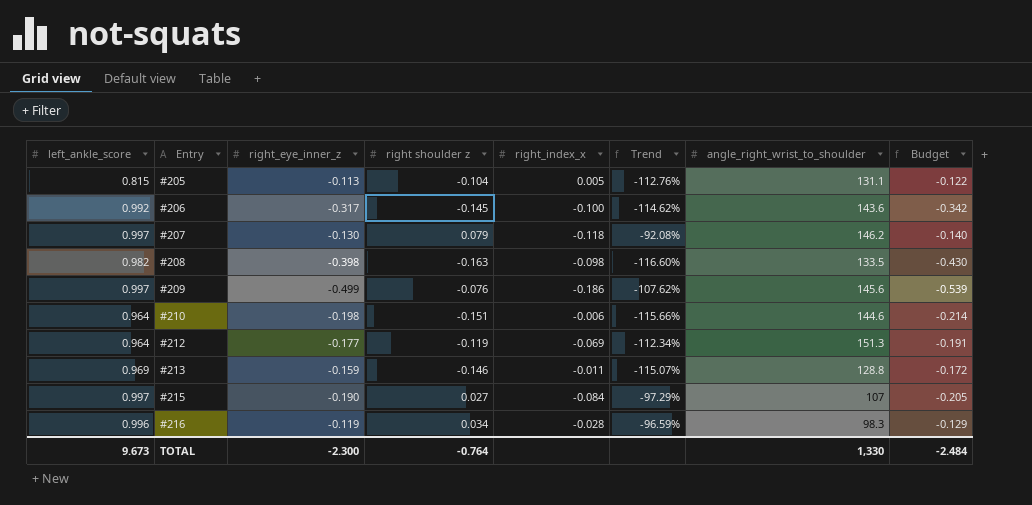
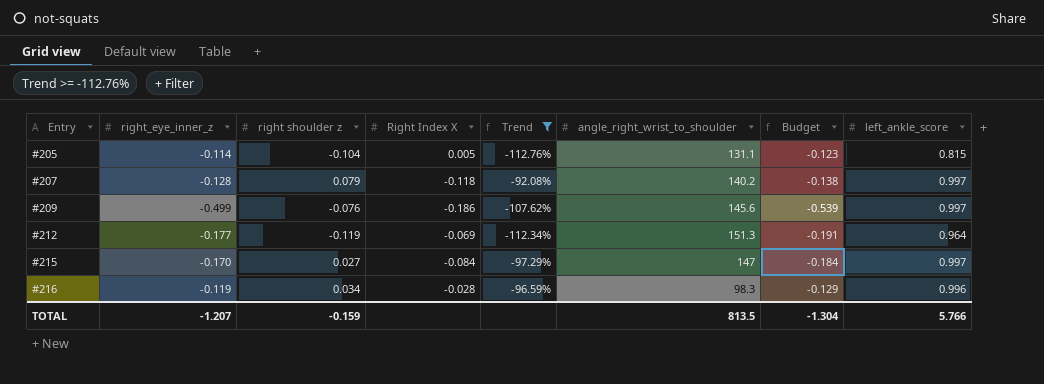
filter: none -> Trend >= -112.76%
column name: right_index_x -> Right Index X
column left_ankle_score | position: 1 -> 8
#205 | right_eye_inner_z: -0.113 -> -0.114
#205 | Budget: -0.122 -> -0.123
#207 | right_eye_inner_z: -0.130 -> -0.128
#207 | angle_right_wrist_to_shoulder: 146.2 -> 140.2
#207 | Budget: -0.140 -> -0.138
#215 | right_eye_inner_z: -0.190 -> -0.170
#215 | angle_right_wrist_to_shoulder: 107 -> 147
#215 | Budget: -0.205 -> -0.184
TOTAL | right_eye_inner_z: -2.300 -> -1.207
TOTAL | right shoulder z: -0.764 -> -0.159
TOTAL | angle_right_wrist_to_shoulder: 1,330 -> 813.5
TOTAL | Budget: -2.484 -> -1.304
TOTAL | left_ankle_score: 9.673 -> 5.766

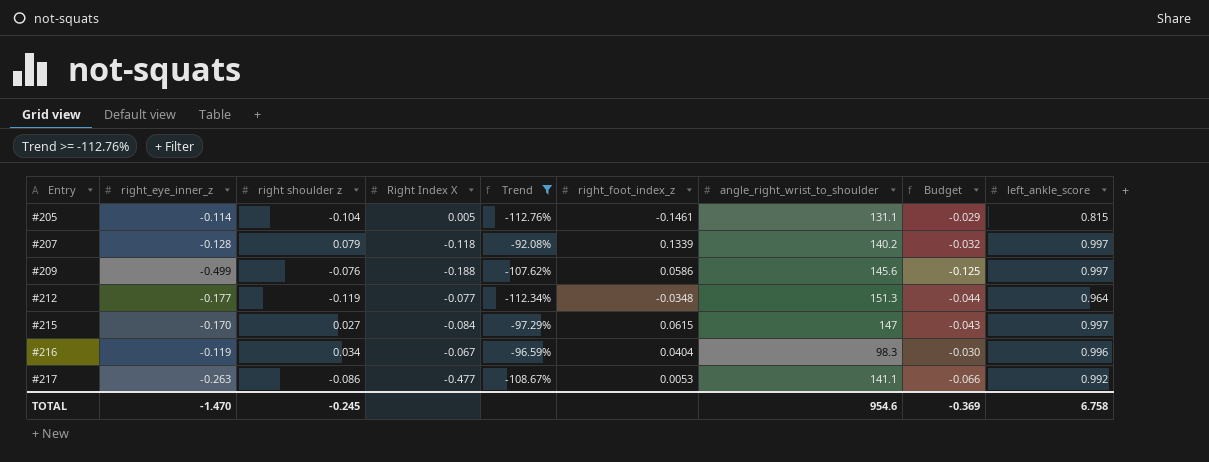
column right_foot_index_z | position: none -> 6
column Budget | formula: [right_eye_inner_z] * 1.08 -> [right_eye_inner_z] * 0.25
#209 | Right Index X: -0.186 -> -0.188
#212 | Right Index X: -0.069 -> -0.077
#216 | Right Index X: -0.028 -> -0.067
row #217: none -> -0.263 | -0.086 | -0.477 | -108.67% | 0.0053 | 141.1 | -0.066 | 0.992
TOTAL | right_eye_inner_z: -1.207 -> -1.470
TOTAL | right shoulder z: -0.159 -> -0.245
TOTAL | angle_right_wrist_to_shoulder: 813.5 -> 954.6
TOTAL | Budget: -1.304 -> -0.369
TOTAL | left_ankle_score: 5.766 -> 6.758

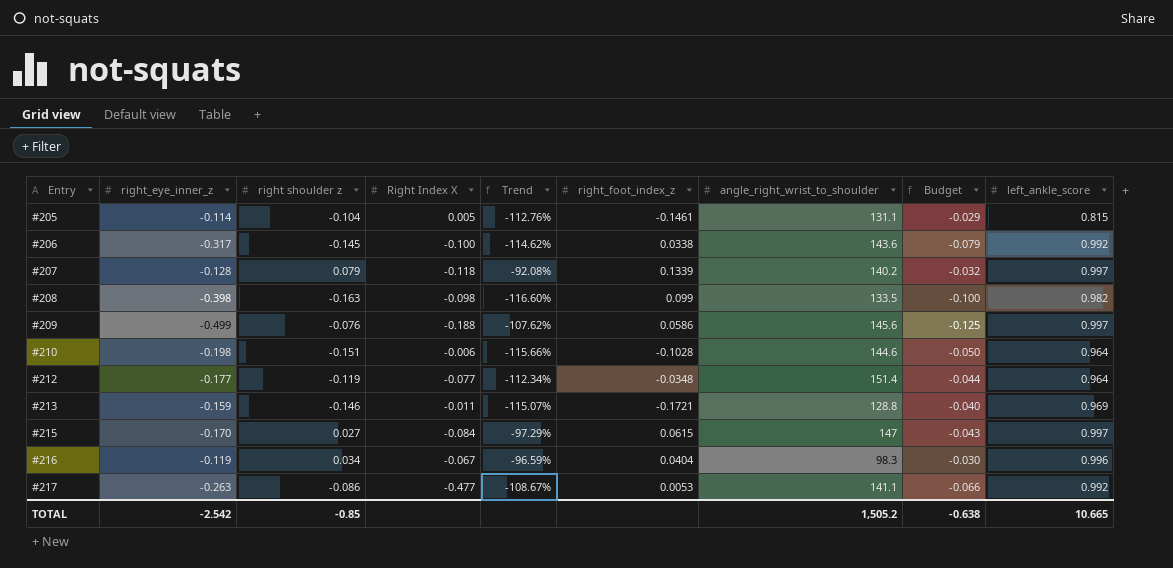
filter: Trend >= -112.76% -> none
#212 | angle_right_wrist_to_shoulder: 151.3 -> 151.4
TOTAL | right_eye_inner_z: -1.470 -> -2.542
TOTAL | right shoulder z: -0.245 -> -0.85
TOTAL | angle_right_wrist_to_shoulder: 954.6 -> 1,505.2
TOTAL | Budget: -0.369 -> -0.638
TOTAL | left_ankle_score: 6.758 -> 10.665

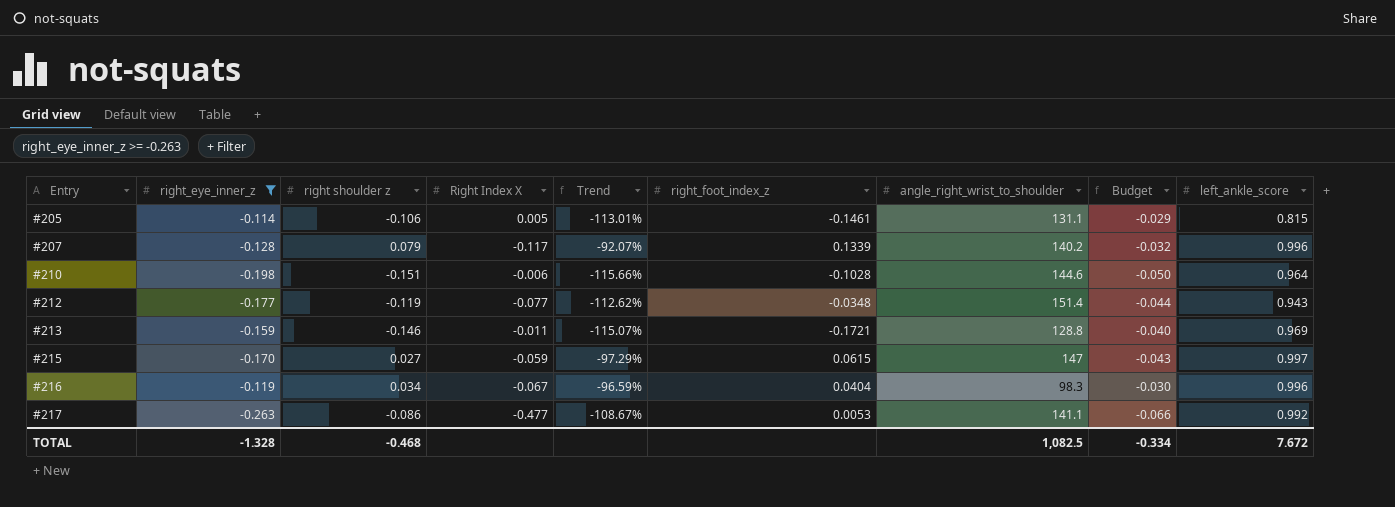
filter: none -> right_eye_inner_z >= -0.263
#205 | right shoulder z: -0.104 -> -0.106
#205 | Trend: -112.76% -> -113.01%
#207 | Right Index X: -0.118 -> -0.117
#207 | Trend: -92.08% -> -92.07%
#207 | left_ankle_score: 0.997 -> 0.996
#212 | Trend: -112.34% -> -112.62%
#212 | left_ankle_score: 0.964 -> 0.943
#215 | Right Index X: -0.084 -> -0.059
TOTAL | right_eye_inner_z: -2.542 -> -1.328
TOTAL | right shoulder z: -0.85 -> -0.468
TOTAL | angle_right_wrist_to_shoulder: 1,505.2 -> 1,082.5
TOTAL | Budget: -0.638 -> -0.334
TOTAL | left_ankle_score: 10.665 -> 7.672

